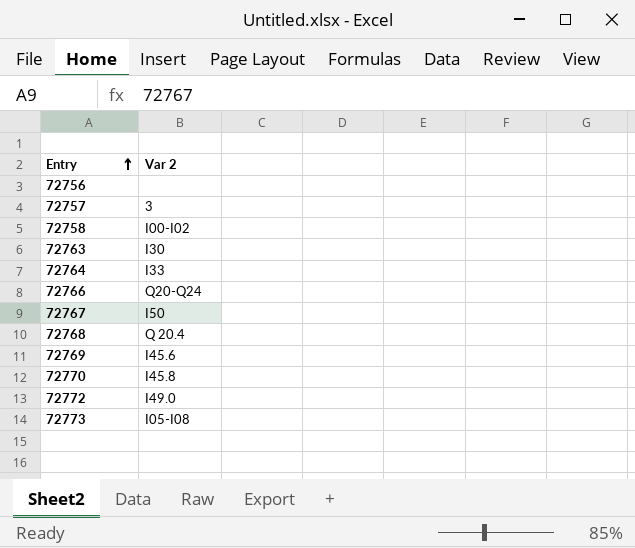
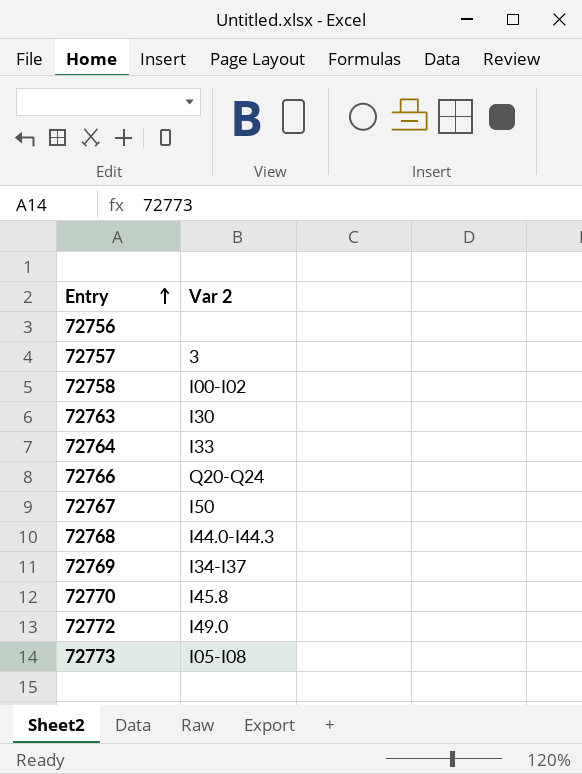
72768 | Var 2: Q 20.4 -> I44.0-I44.3
72769 | Var 2: I45.6 -> I34-I37

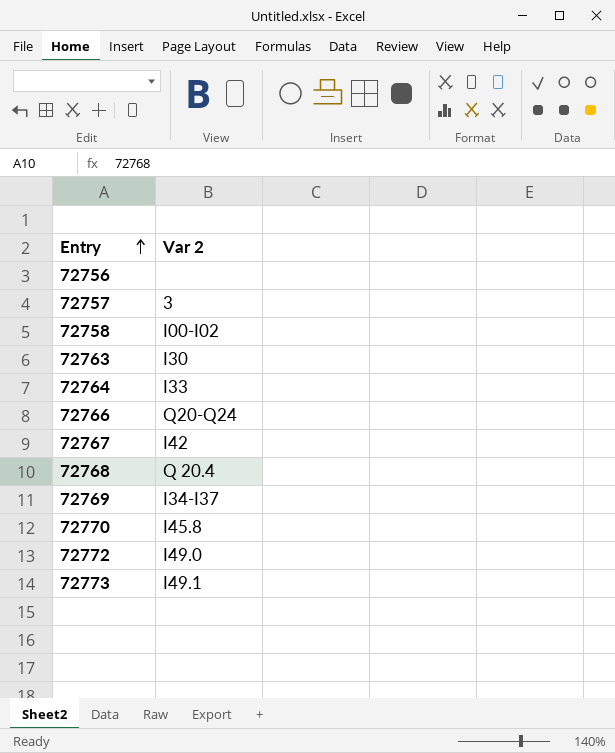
72767 | Var 2: I50 -> I42
72768 | Var 2: I44.0-I44.3 -> Q 20.4
72773 | Var 2: I05-I08 -> I49.1

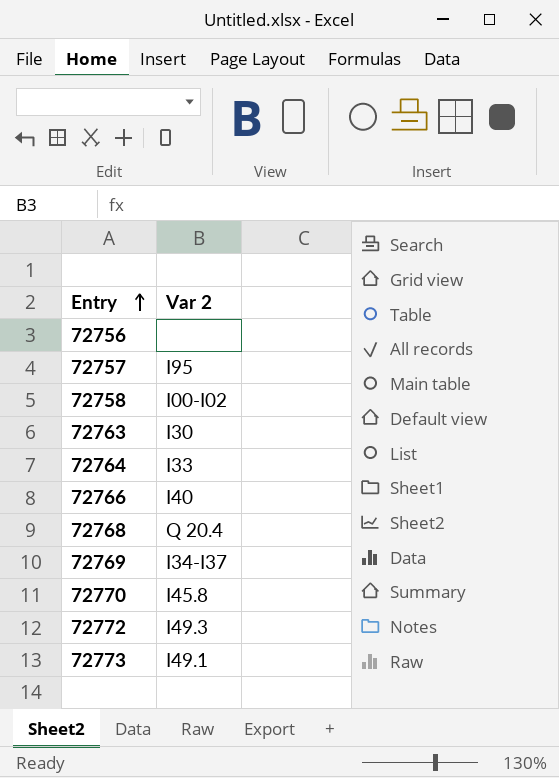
row 72767: I42 -> none
72757 | Var 2: 3 -> I95
72766 | Var 2: Q20-Q24 -> I40
72772 | Var 2: I49.0 -> I49.3

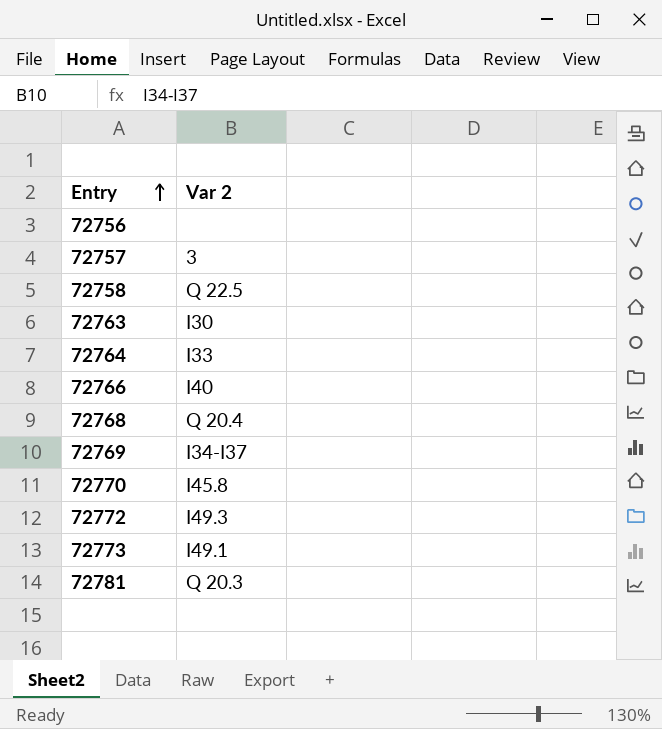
72757 | Var 2: I95 -> 3
72758 | Var 2: I00-I02 -> Q 22.5
row 72781: none -> Q 20.3

